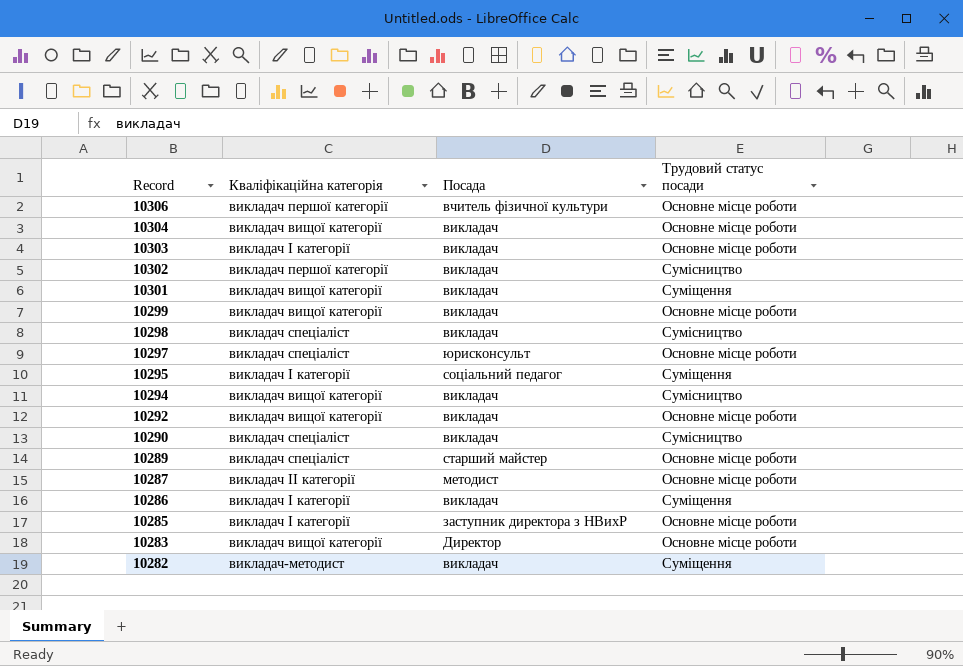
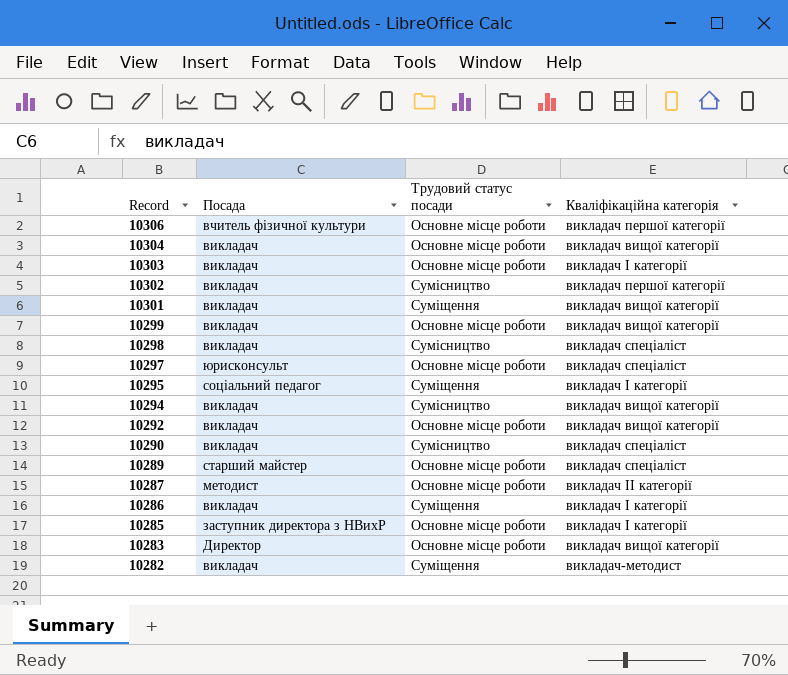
column Кваліфікаційна категорія | position: 2 -> 4

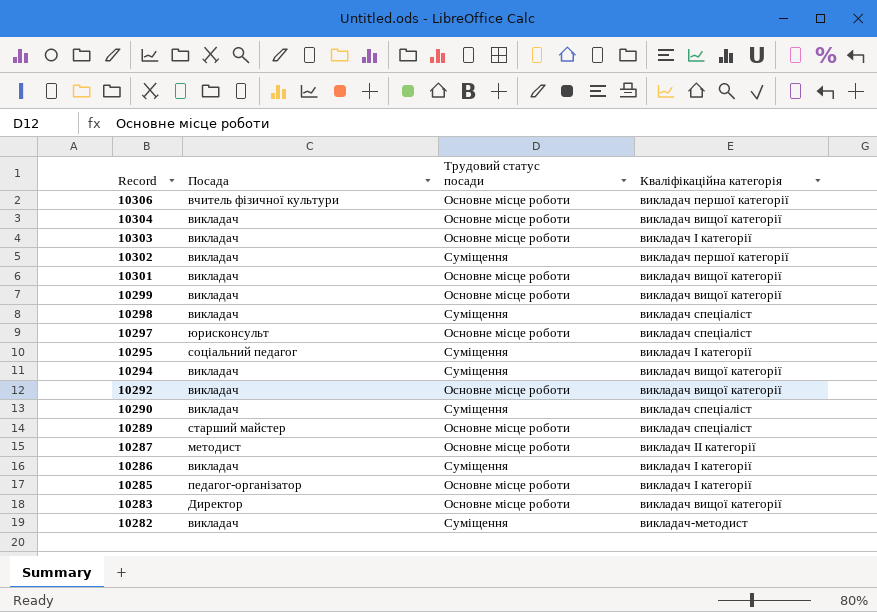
10302 | Трудовий статус посади: Сумісництво -> Суміщення
10301 | Трудовий статус посади: Суміщення -> Основне місце роботи
10298 | Трудовий статус посади: Сумісництво -> Суміщення
10294 | Трудовий статус посади: Сумісництво -> Суміщення
10290 | Трудовий статус посади: Сумісництво -> Суміщення
10285 | Посада: заступник директора з НВихР -> педагог-організатор

